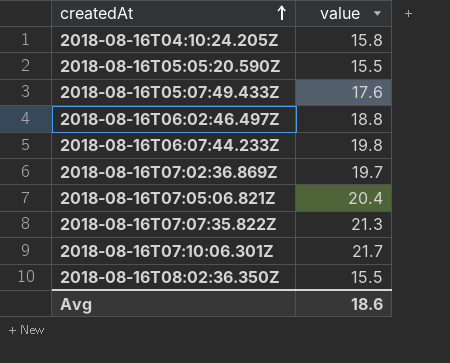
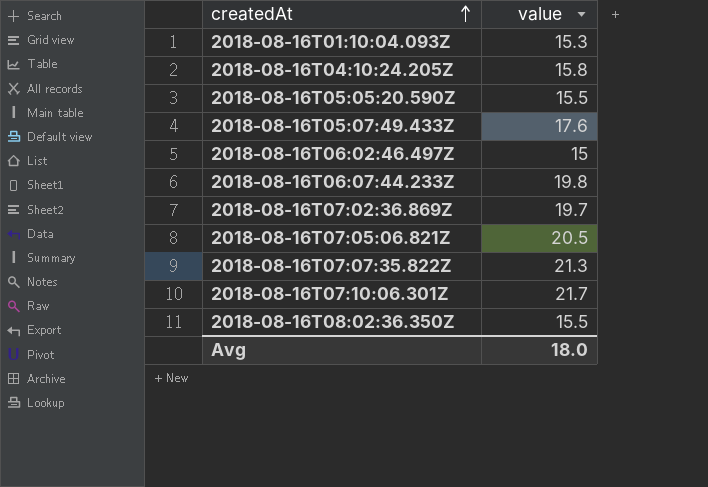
row 2018-08-16T01:10:04.093Z: none -> 15.3
2018-08-16T06:02:46.497Z | value: 18.8 -> 15
2018-08-16T07:05:06.821Z | value: 20.4 -> 20.5
Avg | value: 18.6 -> 18.0

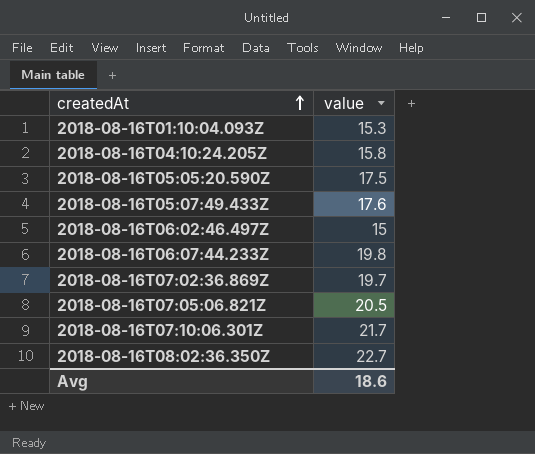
row 2018-08-16T07:07:35.822Z: 21.3 -> none
2018-08-16T05:05:20.590Z | value: 15.5 -> 17.5
2018-08-16T08:02:36.350Z | value: 15.5 -> 22.7
Avg | value: 18.0 -> 18.6

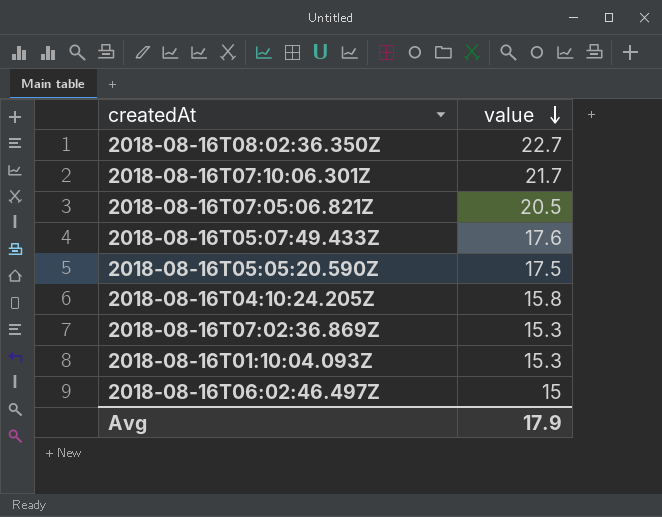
row order: createdAt ascending -> value descending
row 2018-08-16T06:07:44.233Z: 19.8 -> none
2018-08-16T07:02:36.869Z | value: 19.7 -> 15.3
Avg | value: 18.6 -> 17.9

